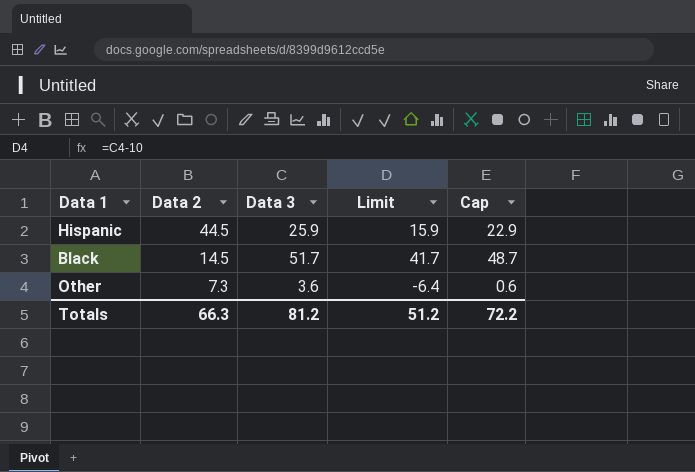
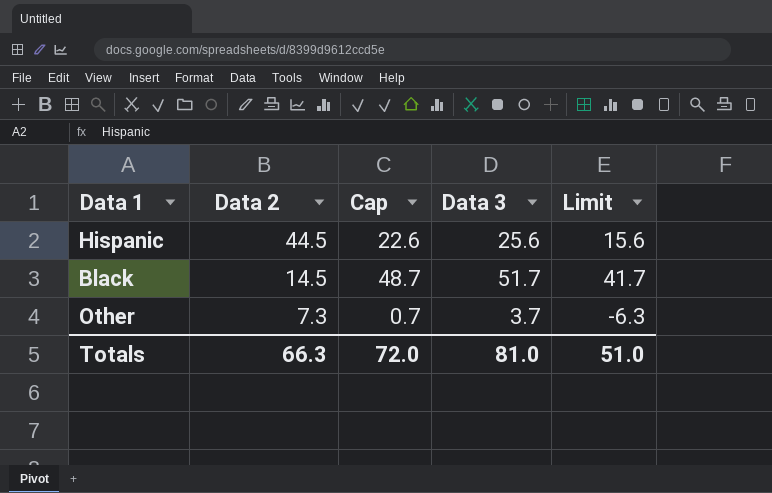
column Cap | position: 5 -> 3
Hispanic | Cap: 22.9 -> 22.6
Hispanic | Data 3: 25.9 -> 25.6
Hispanic | Limit: 15.9 -> 15.6
Other | Cap: 0.6 -> 0.7
Other | Data 3: 3.6 -> 3.7
Other | Limit: -6.4 -> -6.3
Totals | Cap: 72.2 -> 72.0
Totals | Data 3: 81.2 -> 81.0
Totals | Limit: 51.2 -> 51.0

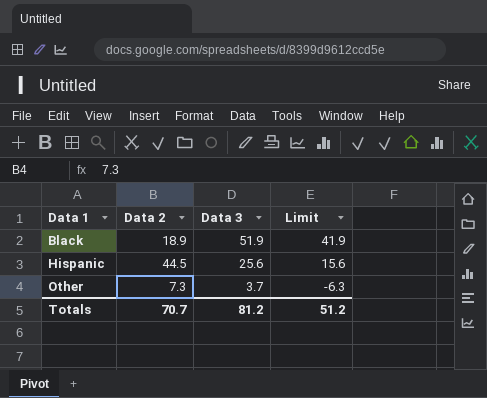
row order: Data 2 descending -> Data 1 ascending
column Cap | formula: [Data 3] - 3 -> none
Black | Data 2: 14.5 -> 18.9
Black | Data 3: 51.7 -> 51.9
Black | Limit: 41.7 -> 41.9
Totals | Data 2: 66.3 -> 70.7
Totals | Data 3: 81.0 -> 81.2
Totals | Limit: 51.0 -> 51.2

